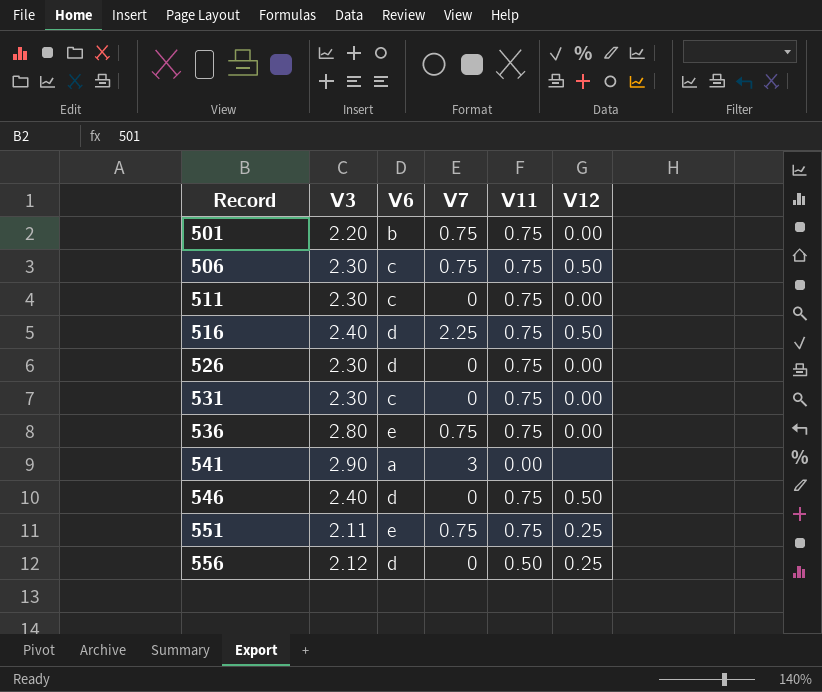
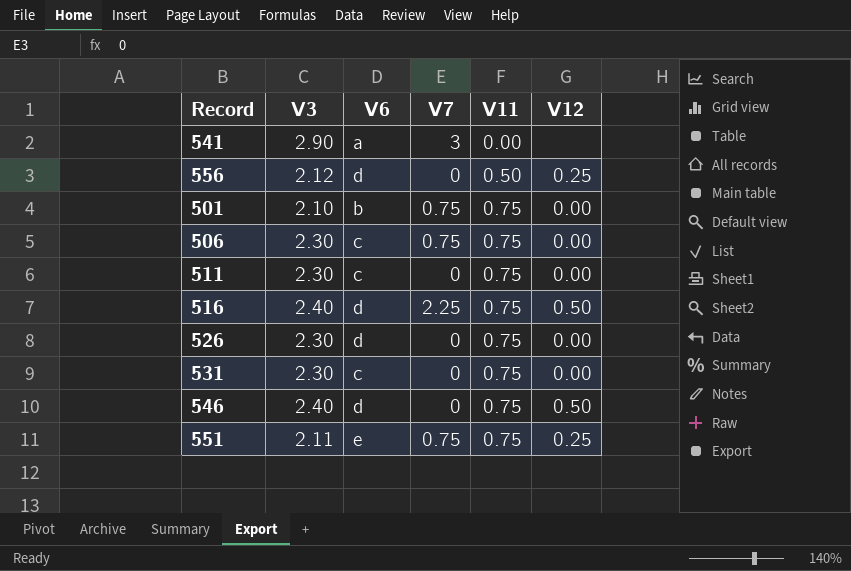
row order: Record ascending -> V11 ascending
row 536: 2.80 | e | 0.75 | 0.75 | 0.00 -> none
501 | V3: 2.20 -> 2.10
506 | V12: 0.50 -> 0.00

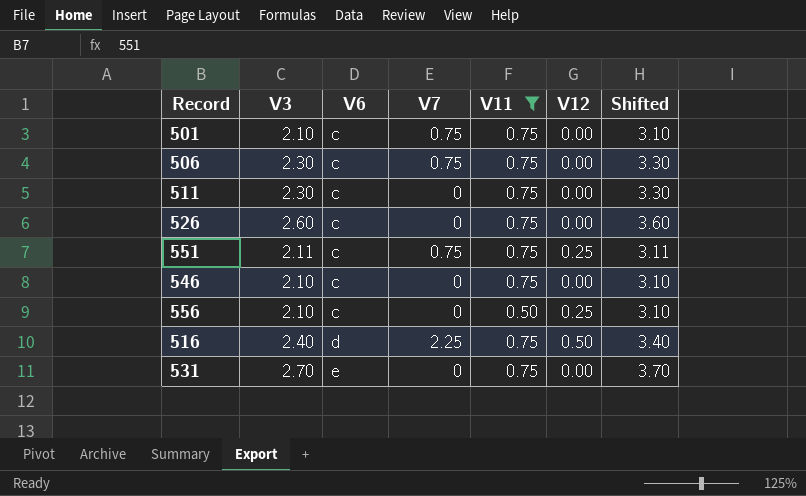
filter: none -> V11 != 0.00
row order: V11 ascending -> V6 ascending
column Shifted | formula: none -> [V3] + 1
501 | V6: b -> c
526 | V3: 2.30 -> 2.60
526 | V6: d -> c
551 | V6: e -> c
546 | V3: 2.40 -> 2.10
546 | V6: d -> c
546 | V12: 0.50 -> 0.00
556 | V3: 2.12 -> 2.10
556 | V6: d -> c
531 | V3: 2.30 -> 2.70
531 | V6: c -> e

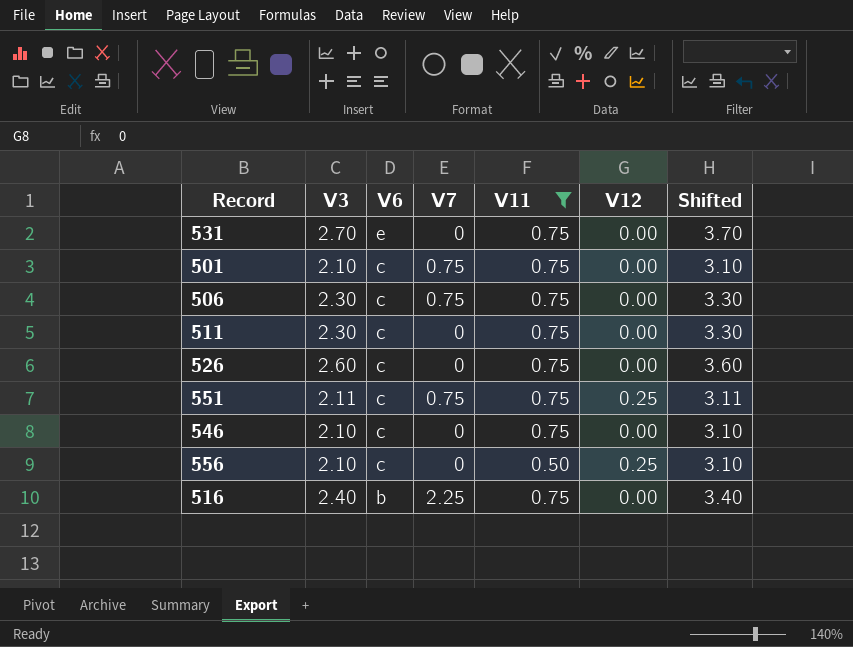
row order: V6 ascending -> V6 descending
516 | V6: d -> b
516 | V12: 0.50 -> 0.00

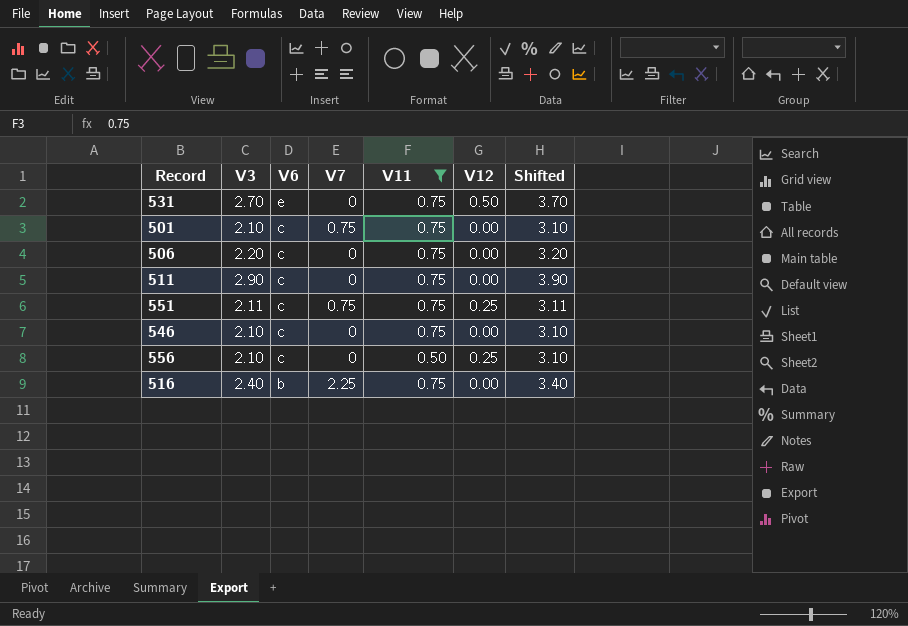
row 526: 2.60 | c | 0 | 0.75 | 0.00 | 3.60 -> none
531 | V12: 0.00 -> 0.50
506 | V3: 2.30 -> 2.20
506 | V7: 0.75 -> 0
506 | Shifted: 3.30 -> 3.20
511 | V3: 2.30 -> 2.90
511 | Shifted: 3.30 -> 3.90

